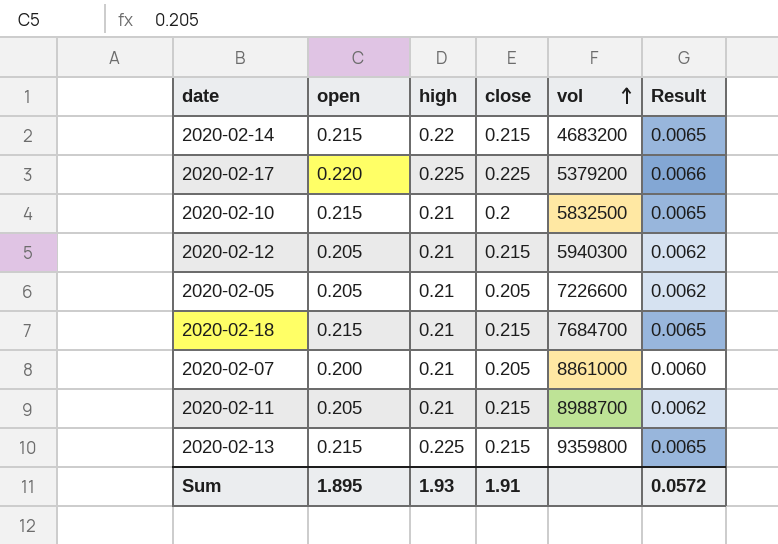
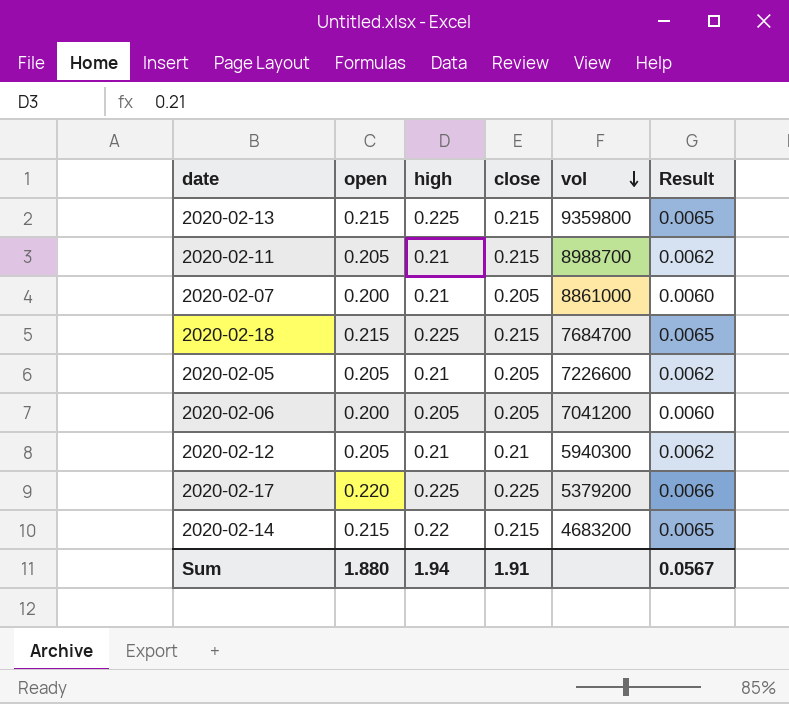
row order: vol ascending -> vol descending
row 2020-02-10: 0.215 | 0.21 | 0.2 | 5832500 | 0.0065 -> none
2020-02-18 | high: 0.21 -> 0.225
row 2020-02-06: none -> 0.200 | 0.205 | 0.205 | 7041200 | 0.0060
2020-02-12 | close: 0.215 -> 0.21
Sum | open: 1.895 -> 1.880
Sum | high: 1.93 -> 1.94
Sum | Result: 0.0572 -> 0.0567

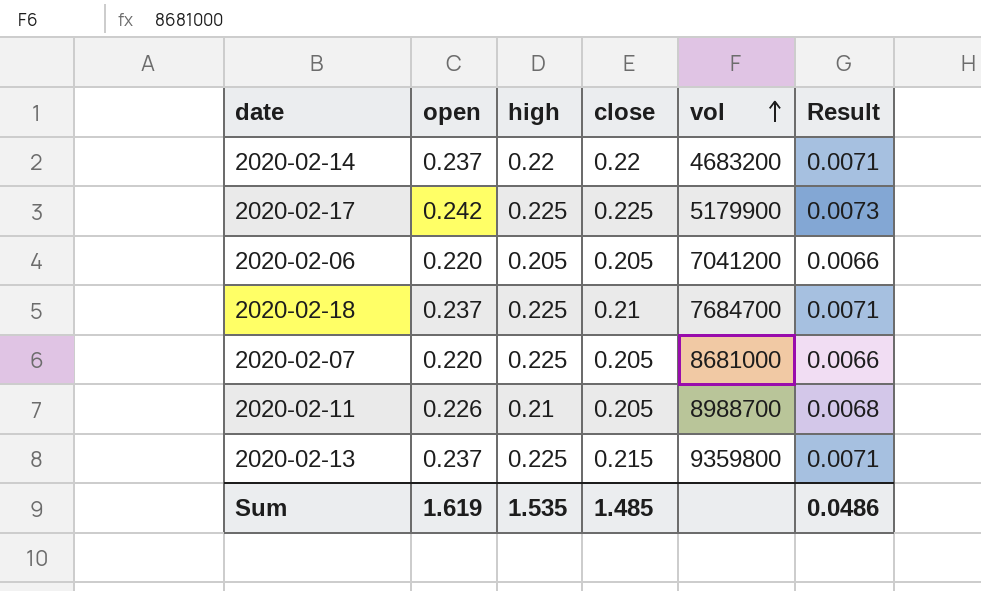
row order: vol descending -> vol ascending
row 2020-02-05: 0.205 | 0.21 | 0.205 | 7226600 | 0.0062 -> none
row 2020-02-12: 0.205 | 0.21 | 0.21 | 5940300 | 0.0062 -> none
2020-02-14 | open: 0.215 -> 0.237
2020-02-14 | close: 0.215 -> 0.22
2020-02-14 | Result: 0.0065 -> 0.0071
2020-02-17 | open: 0.220 -> 0.242
2020-02-17 | vol: 5379200 -> 5179900
2020-02-17 | Result: 0.0066 -> 0.0073
2020-02-06 | open: 0.200 -> 0.220
2020-02-06 | Result: 0.0060 -> 0.0066
2020-02-18 | open: 0.215 -> 0.237
2020-02-18 | close: 0.215 -> 0.21
2020-02-18 | Result: 0.0065 -> 0.0071
2020-02-07 | open: 0.200 -> 0.220
2020-02-07 | high: 0.21 -> 0.225
2020-02-07 | vol: 8861000 -> 8681000
2020-02-07 | Result: 0.0060 -> 0.0066
2020-02-11 | open: 0.205 -> 0.226
2020-02-11 | close: 0.215 -> 0.205
2020-02-11 | Result: 0.0062 -> 0.0068
2020-02-13 | open: 0.215 -> 0.237
2020-02-13 | Result: 0.0065 -> 0.0071
Sum | open: 1.880 -> 1.619
Sum | high: 1.94 -> 1.535
Sum | close: 1.91 -> 1.485
Sum | Result: 0.0567 -> 0.0486

